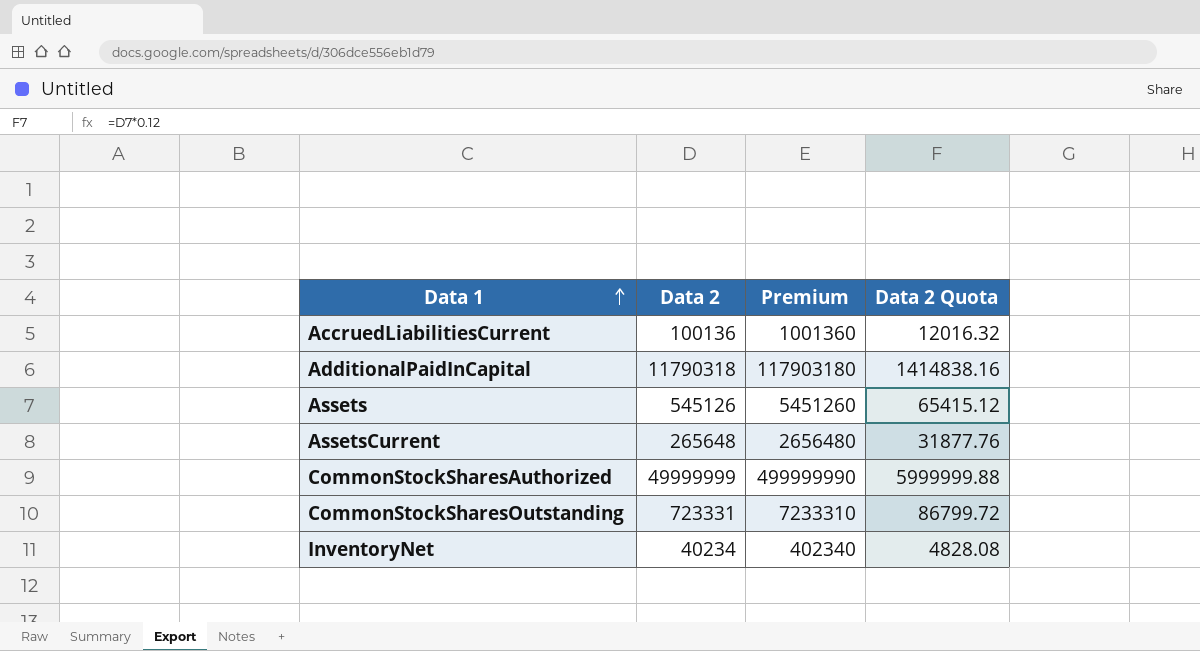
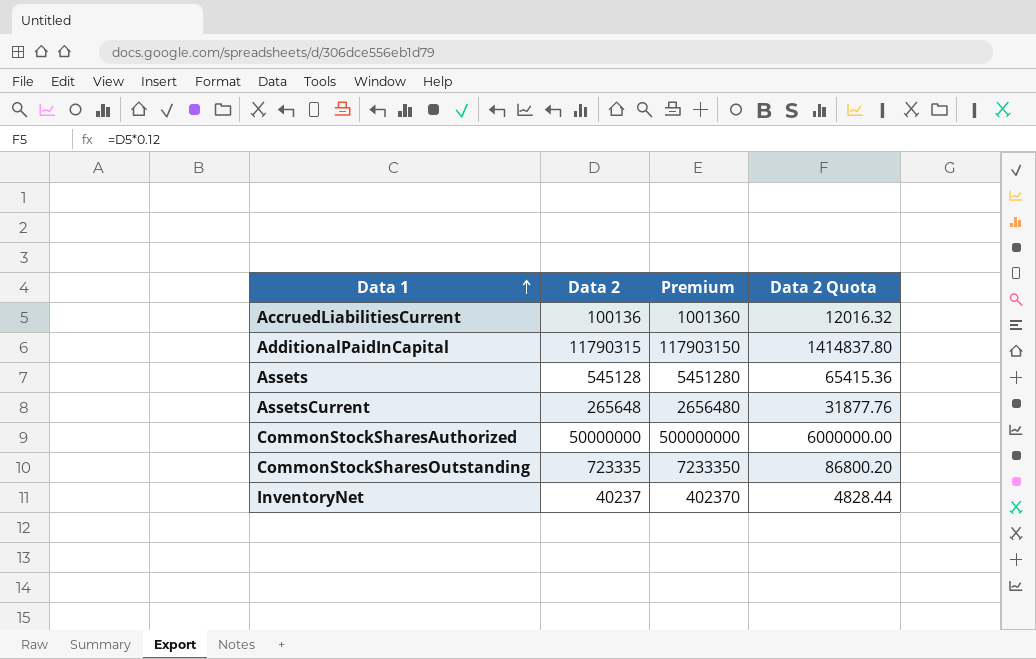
AdditionalPaidInCapital | Data 2: 11790318 -> 11790315
AdditionalPaidInCapital | Premium: 117903180 -> 117903150
AdditionalPaidInCapital | Data 2 Quota: 1414838.16 -> 1414837.80
Assets | Data 2: 545126 -> 545128
Assets | Premium: 5451260 -> 5451280
Assets | Data 2 Quota: 65415.12 -> 65415.36
CommonStockSharesAuthorized | Data 2: 49999999 -> 50000000
CommonStockSharesAuthorized | Premium: 499999990 -> 500000000
CommonStockSharesAuthorized | Data 2 Quota: 5999999.88 -> 6000000.00
CommonStockSharesOutstanding | Data 2: 723331 -> 723335
CommonStockSharesOutstanding | Premium: 7233310 -> 7233350
CommonStockSharesOutstanding | Data 2 Quota: 86799.72 -> 86800.20
InventoryNet | Data 2: 40234 -> 40237
InventoryNet | Premium: 402340 -> 402370
InventoryNet | Data 2 Quota: 4828.08 -> 4828.44

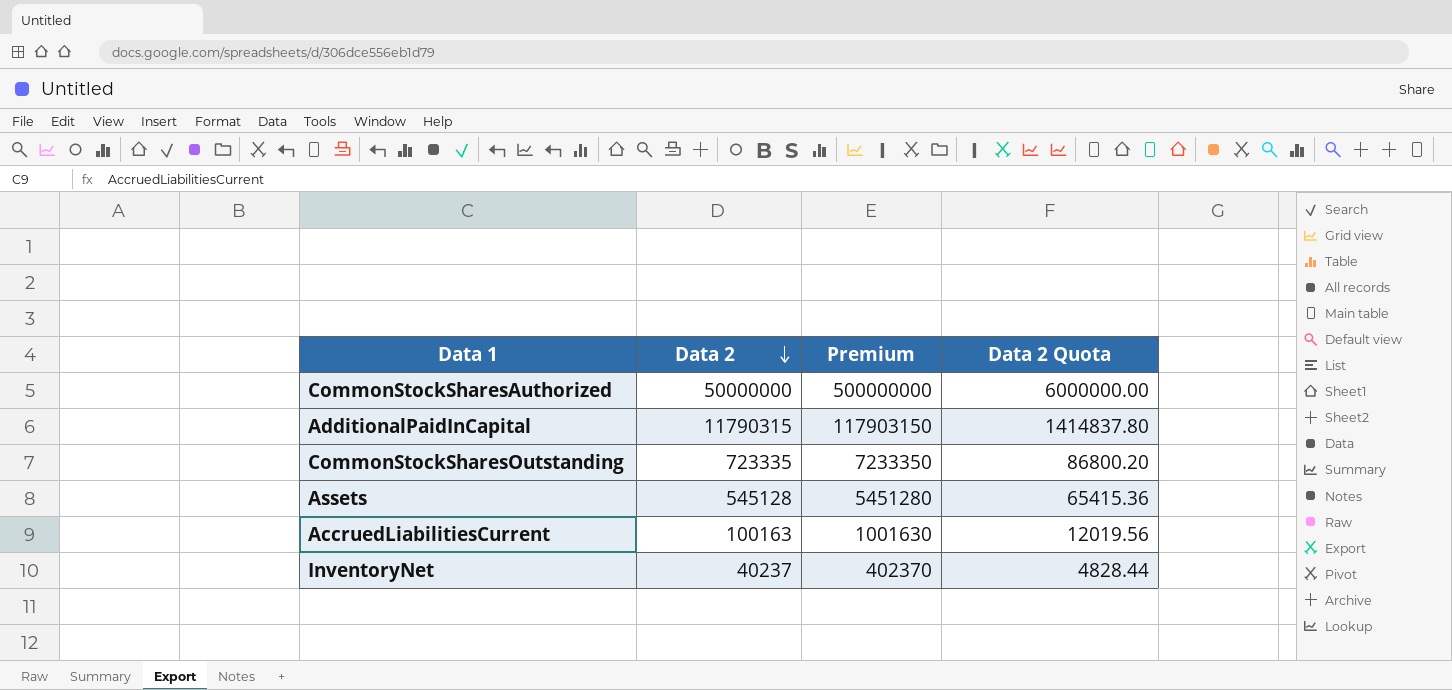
row order: Data 1 ascending -> Data 2 descending
row AssetsCurrent: 265648 | 2656480 | 31877.76 -> none
AccruedLiabilitiesCurrent | Data 2: 100136 -> 100163
AccruedLiabilitiesCurrent | Premium: 1001360 -> 1001630
AccruedLiabilitiesCurrent | Data 2 Quota: 12016.32 -> 12019.56

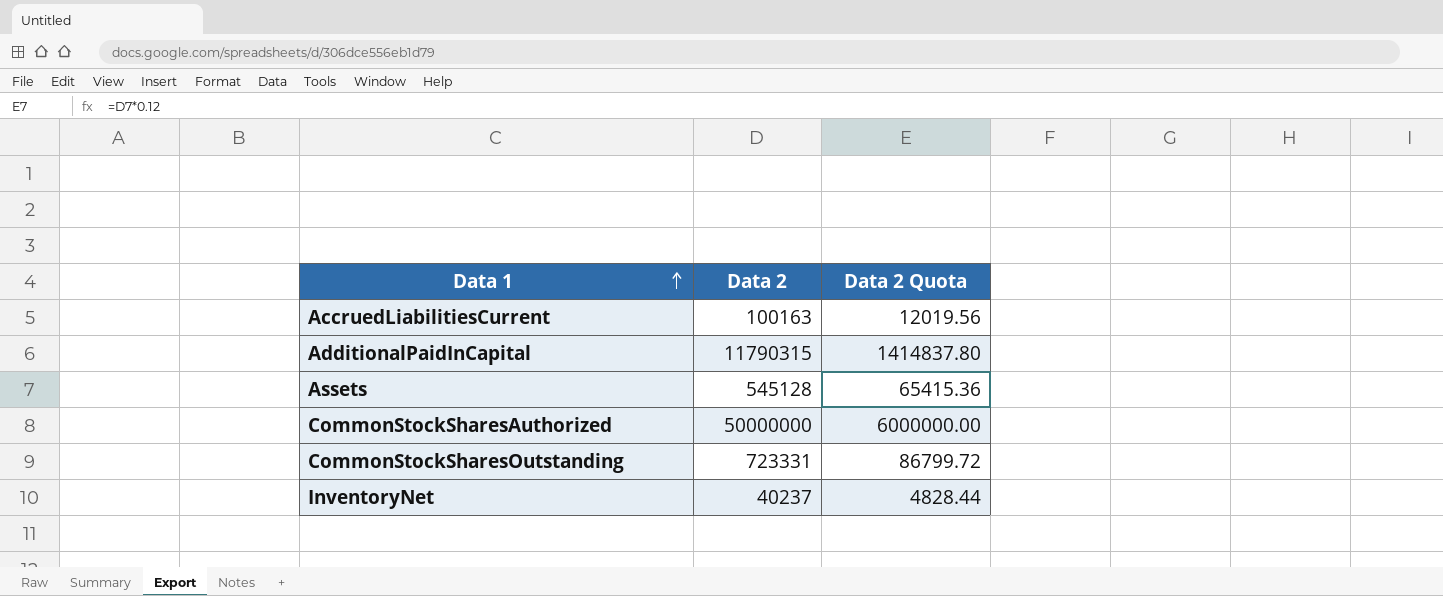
row order: Data 2 descending -> Data 1 ascending
column Premium | formula: [Data 2] * 10 -> none
CommonStockSharesOutstanding | Data 2: 723335 -> 723331
CommonStockSharesOutstanding | Data 2 Quota: 86800.20 -> 86799.72

